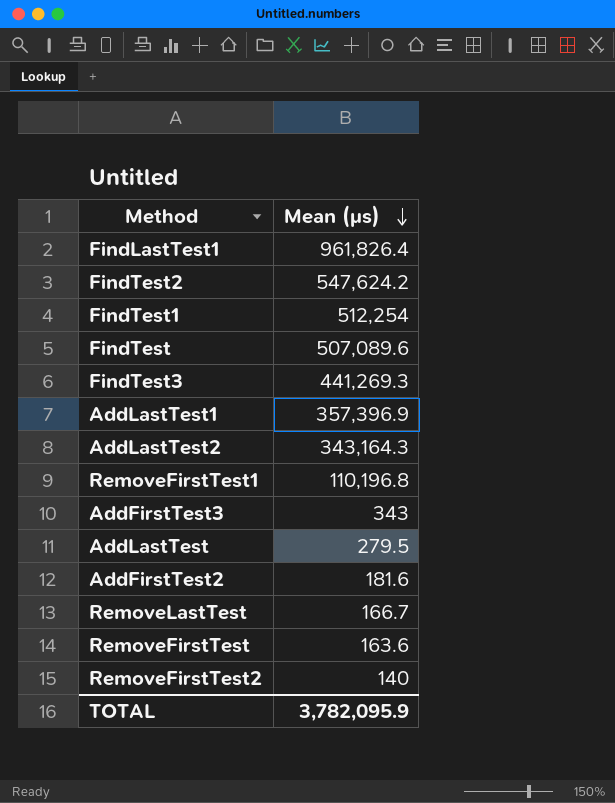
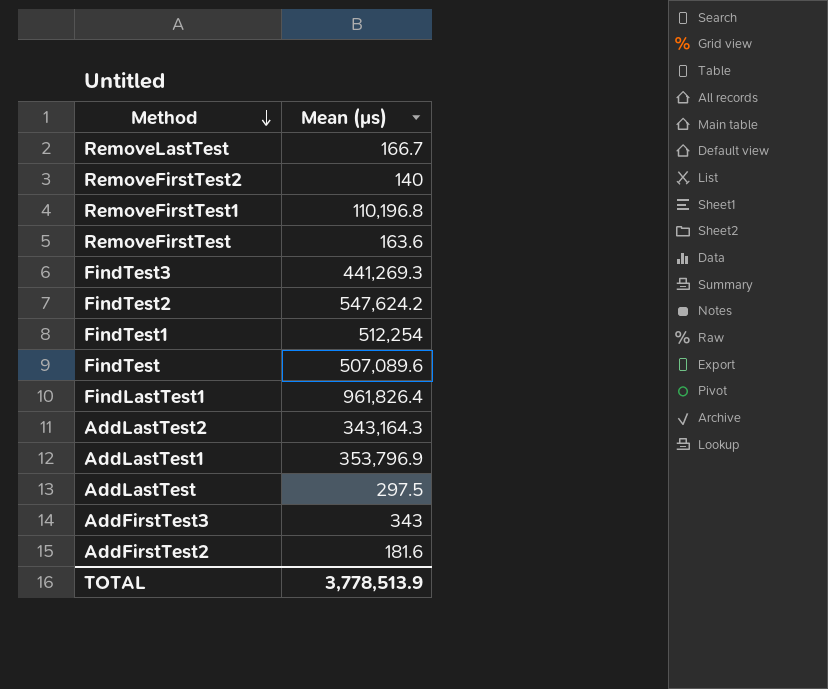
row order: Mean (μs) descending -> Method descending
AddLastTest1 | Mean (μs): 357,396.9 -> 353,796.9
AddLastTest | Mean (μs): 279.5 -> 297.5
TOTAL | Mean (μs): 3,782,095.9 -> 3,778,513.9

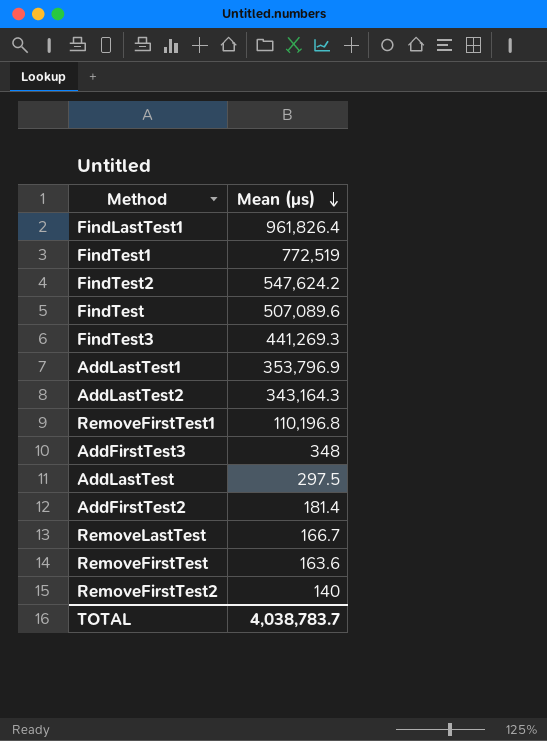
row order: Method descending -> Mean (μs) descending
FindTest1 | Mean (μs): 512,254 -> 772,519
AddFirstTest3 | Mean (μs): 343 -> 348
AddFirstTest2 | Mean (μs): 181.6 -> 181.4
TOTAL | Mean (μs): 3,778,513.9 -> 4,038,783.7

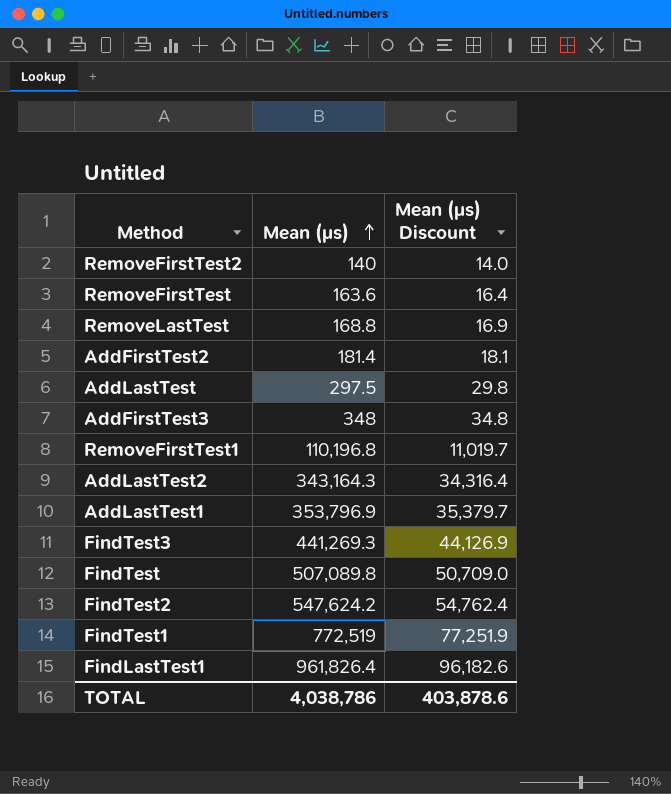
row order: Mean (μs) descending -> Mean (μs) ascending
column Mean (μs) Discount | formula: none -> [Mean (μs)] * 0.1
RemoveLastTest | Mean (μs): 166.7 -> 168.8
FindTest | Mean (μs): 507,089.6 -> 507,089.8
TOTAL | Mean (μs): 4,038,783.7 -> 4,038,786

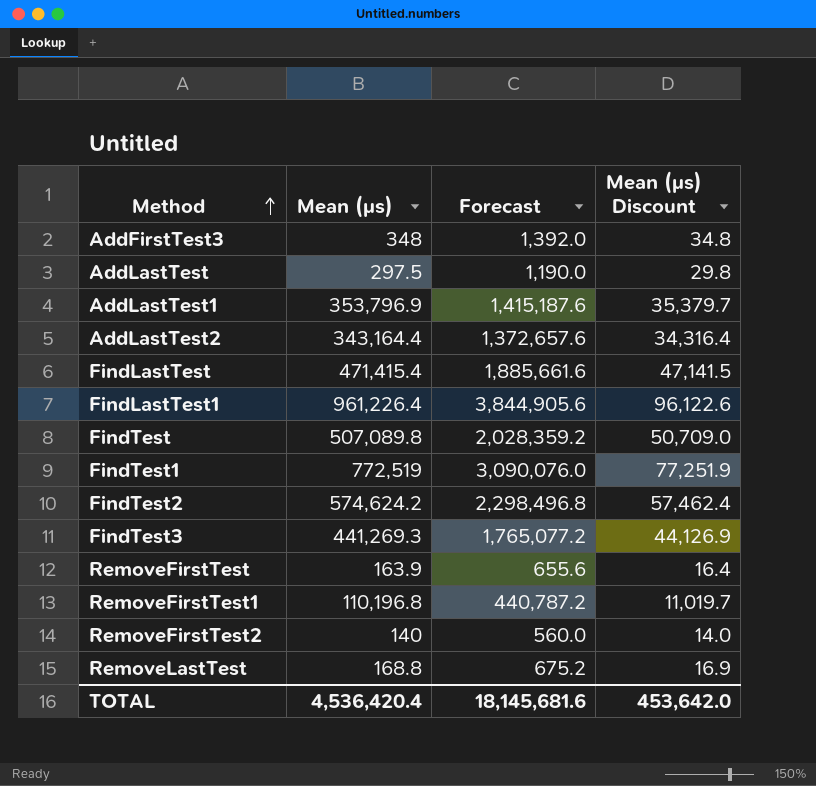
row order: Mean (μs) ascending -> Method ascending
column Forecast | formula: none -> [Mean (μs)] * 4
row AddFirstTest2: 181.4 | 18.1 -> none
AddLastTest2 | Mean (μs): 343,164.3 -> 343,164.4
row FindLastTest: none -> 471,415.4 | 1,885,661.6 | 47,141.5
FindLastTest1 | Mean (μs): 961,826.4 -> 961,226.4
FindLastTest1 | Mean (μs) Discount: 96,182.6 -> 96,122.6
FindTest2 | Mean (μs): 547,624.2 -> 574,624.2
FindTest2 | Mean (μs) Discount: 54,762.4 -> 57,462.4
RemoveFirstTest | Mean (μs): 163.6 -> 163.9
TOTAL | Mean (μs): 4,038,786 -> 4,536,420.4
TOTAL | Mean (μs) Discount: 403,878.6 -> 453,642.0

